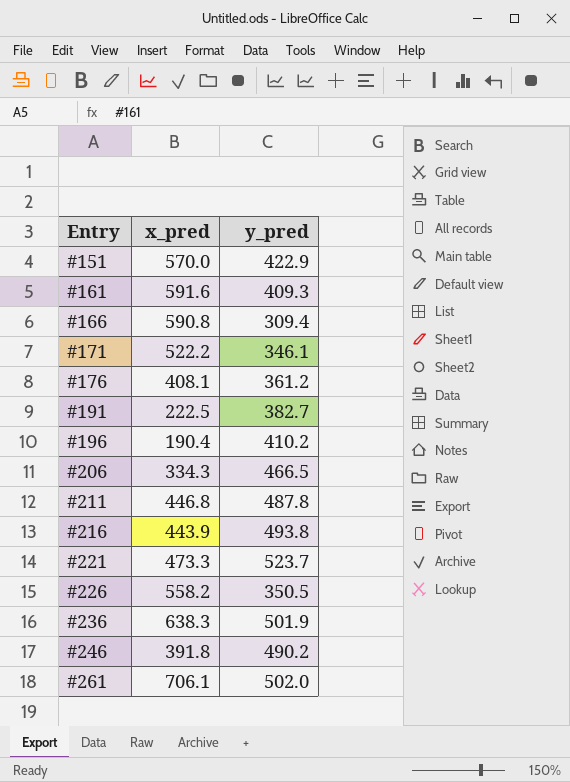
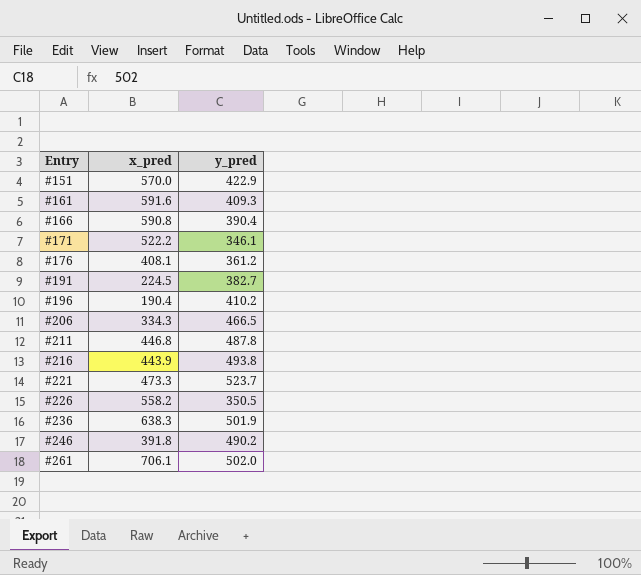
#166 | y_pred: 309.4 -> 390.4
#191 | x_pred: 222.5 -> 224.5

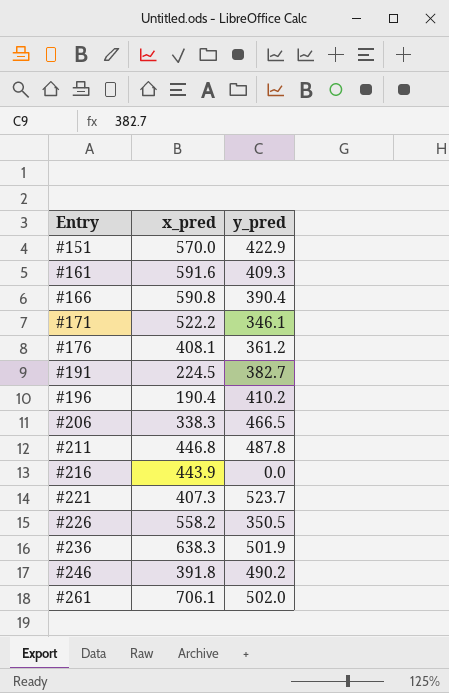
#206 | x_pred: 334.3 -> 338.3
#216 | y_pred: 493.8 -> 0.0
#221 | x_pred: 473.3 -> 407.3

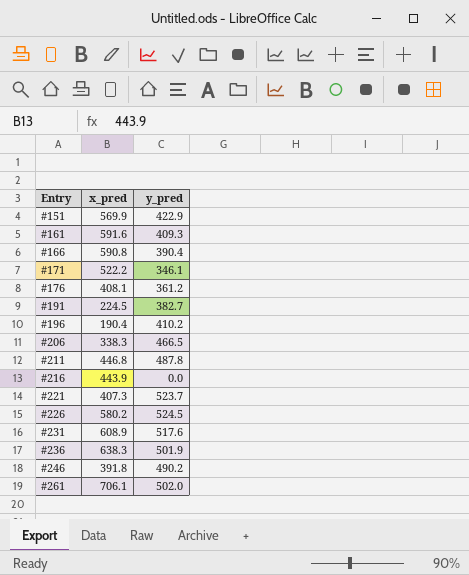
#151 | x_pred: 570.0 -> 569.9
#226 | x_pred: 558.2 -> 580.2
#226 | y_pred: 350.5 -> 524.5
row #231: none -> 608.9 | 517.6

